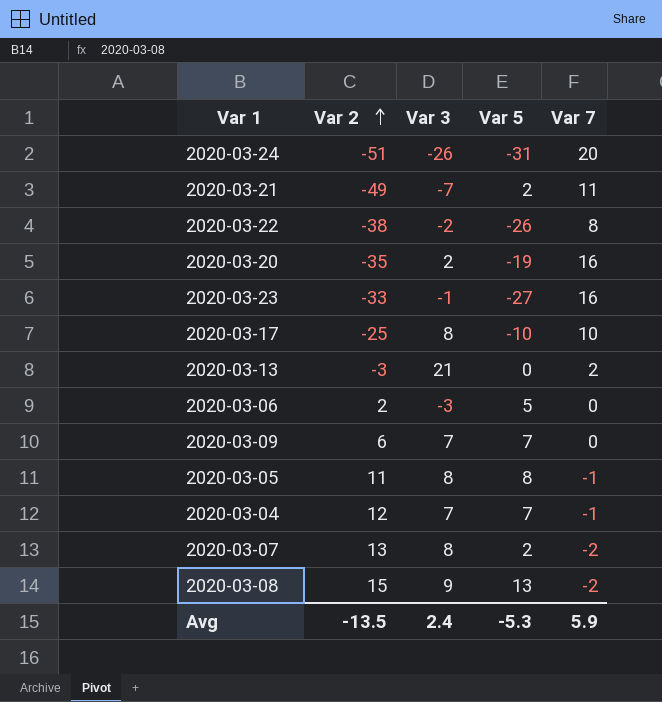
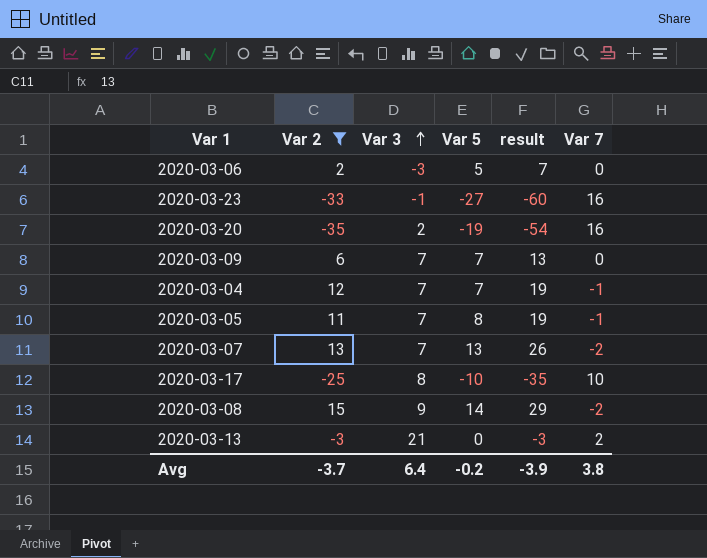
filter: none -> Var 2 >= -35
row order: Var 2 ascending -> Var 3 ascending
column result | formula: none -> [Var 2] + [Var 5]
2020-03-05 | Var 3: 8 -> 7
2020-03-07 | Var 3: 8 -> 7
2020-03-07 | Var 5: 2 -> 13
2020-03-08 | Var 5: 13 -> 14
Avg | Var 2: -13.5 -> -3.7
Avg | Var 3: 2.4 -> 6.4
Avg | Var 5: -5.3 -> -0.2
Avg | Var 7: 5.9 -> 3.8

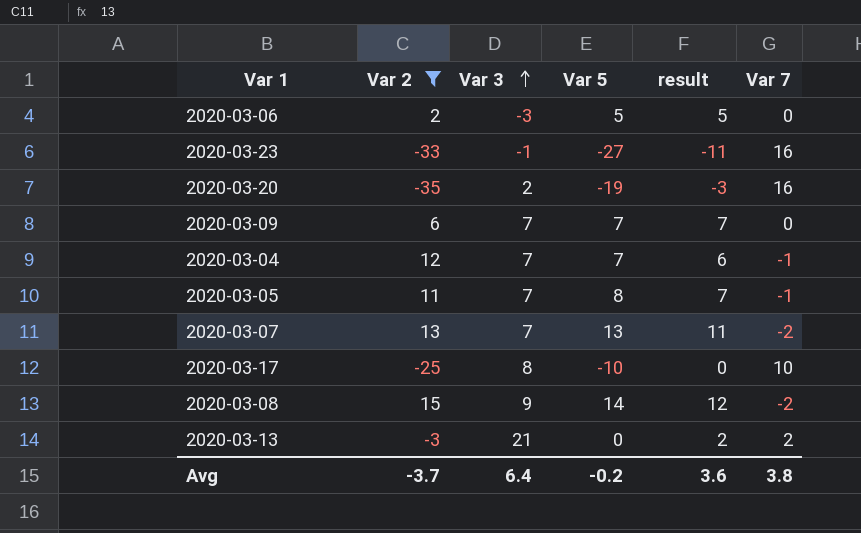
column result | formula: [Var 2] + [Var 5] -> [Var 5] + [Var 7]
Avg | result: -3.9 -> 3.6

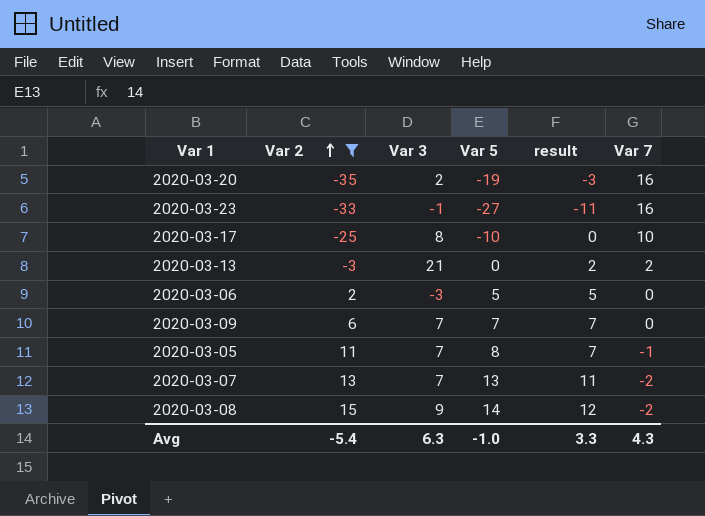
row order: Var 3 ascending -> Var 2 ascending
row 2020-03-04: 12 | 7 | 7 | 6 | -1 -> none
Avg | Var 2: -3.7 -> -5.4
Avg | Var 3: 6.4 -> 6.3
Avg | Var 5: -0.2 -> -1.0
Avg | result: 3.6 -> 3.3
Avg | Var 7: 3.8 -> 4.3

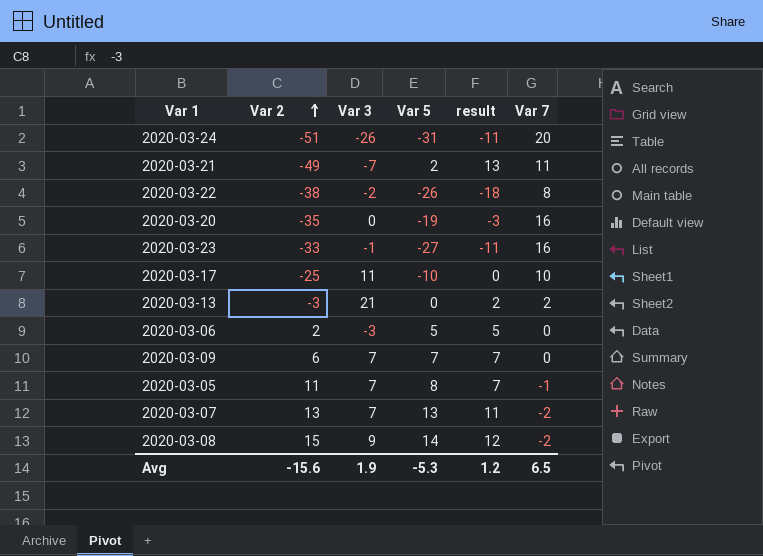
filter: Var 2 >= -35 -> none
2020-03-20 | Var 3: 2 -> 0
2020-03-17 | Var 3: 8 -> 11
Avg | Var 2: -5.4 -> -15.6
Avg | Var 3: 6.3 -> 1.9
Avg | Var 5: -1.0 -> -5.3
Avg | result: 3.3 -> 1.2
Avg | Var 7: 4.3 -> 6.5

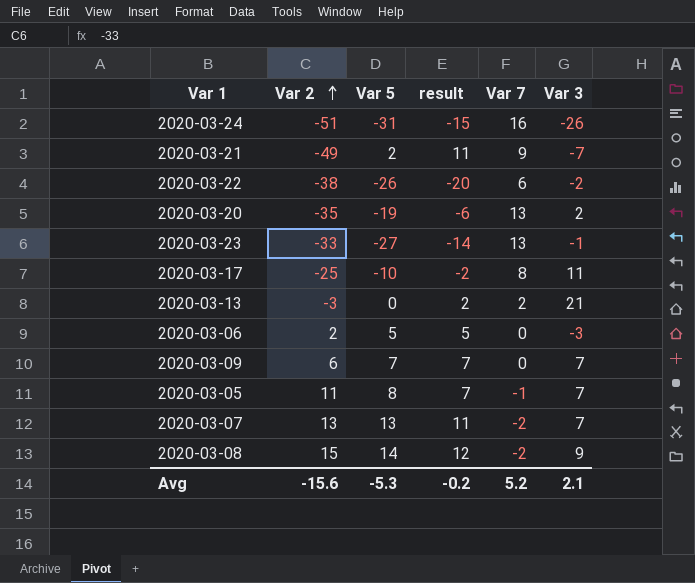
column Var 3 | position: 3 -> 6
2020-03-24 | result: -11 -> -15
2020-03-24 | Var 7: 20 -> 16
2020-03-21 | result: 13 -> 11
2020-03-21 | Var 7: 11 -> 9
2020-03-22 | result: -18 -> -20
2020-03-22 | Var 7: 8 -> 6
2020-03-20 | result: -3 -> -6
2020-03-20 | Var 7: 16 -> 13
2020-03-20 | Var 3: 0 -> 2
2020-03-23 | result: -11 -> -14
2020-03-23 | Var 7: 16 -> 13
2020-03-17 | result: 0 -> -2
2020-03-17 | Var 7: 10 -> 8
Avg | result: 1.2 -> -0.2
Avg | Var 7: 6.5 -> 5.2
Avg | Var 3: 1.9 -> 2.1

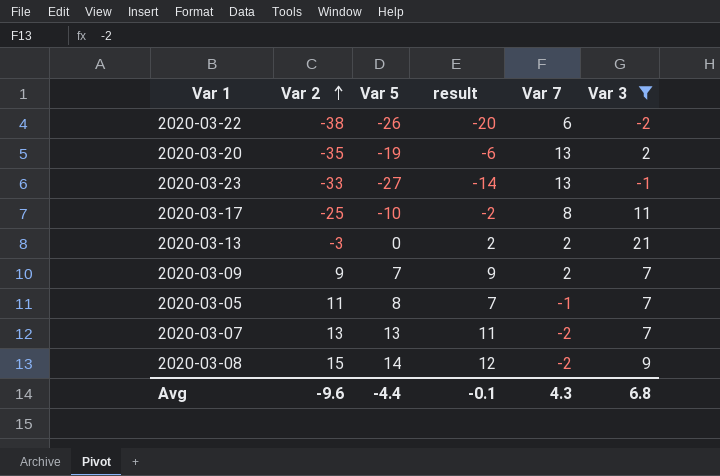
filter: none -> Var 3 >= -2
2020-03-09 | Var 2: 6 -> 9
2020-03-09 | result: 7 -> 9
2020-03-09 | Var 7: 0 -> 2
Avg | Var 2: -15.6 -> -9.6
Avg | Var 5: -5.3 -> -4.4
Avg | result: -0.2 -> -0.1
Avg | Var 7: 5.2 -> 4.3
Avg | Var 3: 2.1 -> 6.8

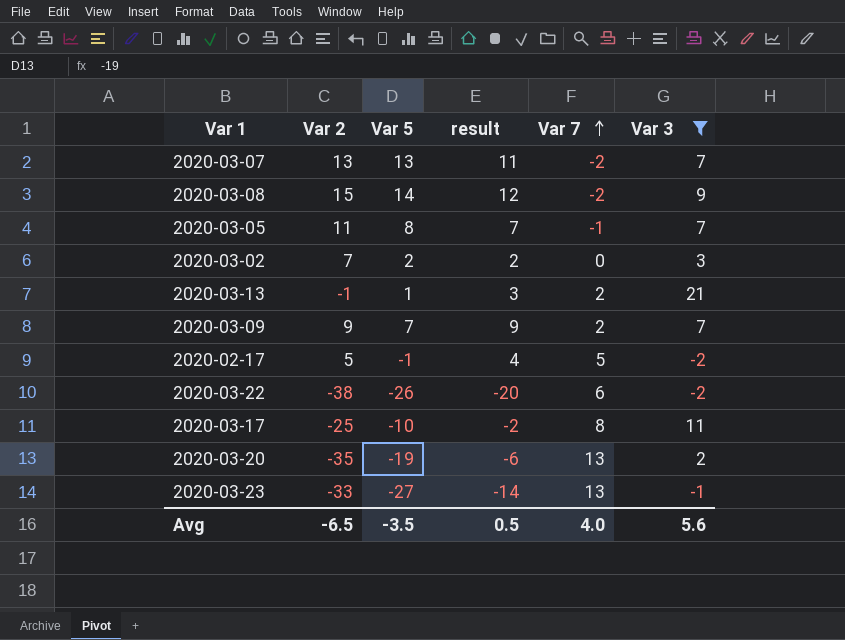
row order: Var 2 ascending -> Var 7 ascending
row 2020-03-02: none -> 7 | 2 | 2 | 0 | 3
2020-03-13 | Var 2: -3 -> -1
2020-03-13 | Var 5: 0 -> 1
2020-03-13 | result: 2 -> 3
row 2020-02-17: none -> 5 | -1 | 4 | 5 | -2
Avg | Var 2: -9.6 -> -6.5
Avg | Var 5: -4.4 -> -3.5
Avg | result: -0.1 -> 0.5
Avg | Var 7: 4.3 -> 4.0
Avg | Var 3: 6.8 -> 5.6

